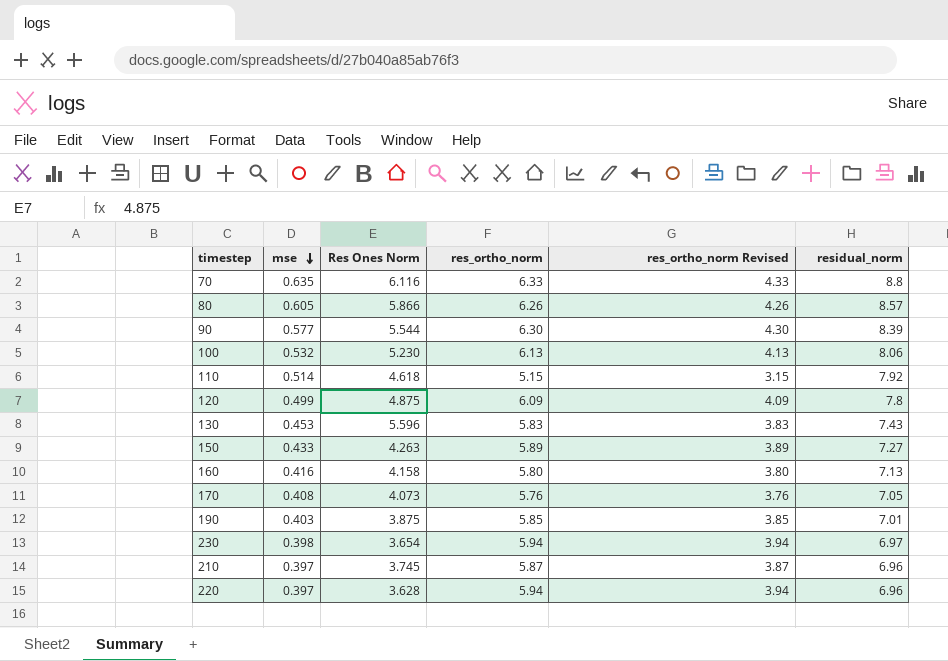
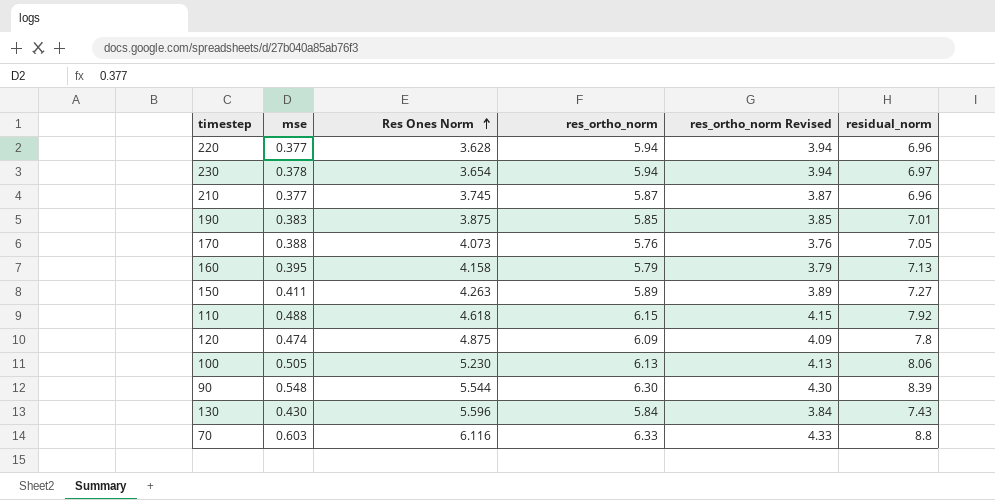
row order: mse descending -> Res Ones Norm ascending
row 80: 0.605 | 5.866 | 6.26 | 4.26 | 8.57 -> none
220 | mse: 0.397 -> 0.377
230 | mse: 0.398 -> 0.378
210 | mse: 0.397 -> 0.377
190 | mse: 0.403 -> 0.383
170 | mse: 0.408 -> 0.388
160 | mse: 0.416 -> 0.395
160 | res_ortho_norm: 5.80 -> 5.79
160 | res_ortho_norm Revised: 3.80 -> 3.79
150 | mse: 0.433 -> 0.411
110 | mse: 0.514 -> 0.488
110 | res_ortho_norm: 5.15 -> 6.15
110 | res_ortho_norm Revised: 3.15 -> 4.15
120 | mse: 0.499 -> 0.474
100 | mse: 0.532 -> 0.505
90 | mse: 0.577 -> 0.548
130 | mse: 0.453 -> 0.430
130 | res_ortho_norm: 5.83 -> 5.84
130 | res_ortho_norm Revised: 3.83 -> 3.84
70 | mse: 0.635 -> 0.603

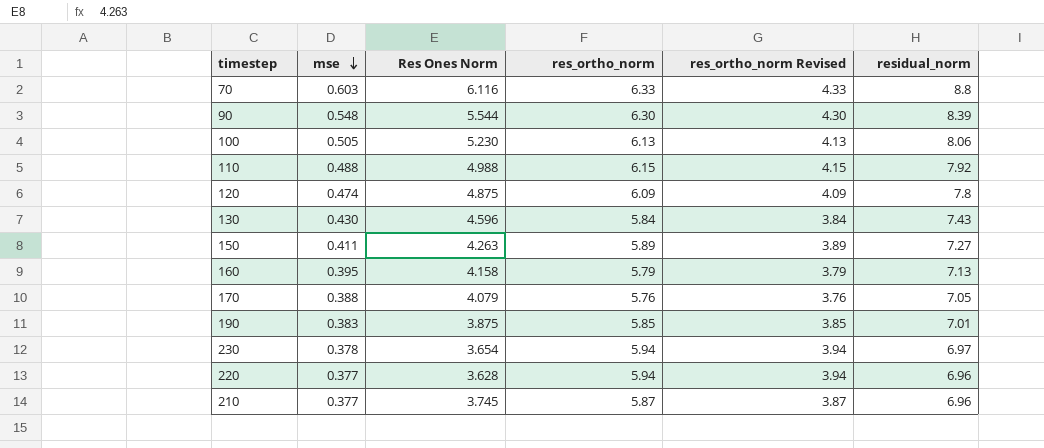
row order: Res Ones Norm ascending -> mse descending
110 | Res Ones Norm: 4.618 -> 4.988
130 | Res Ones Norm: 5.596 -> 4.596
170 | Res Ones Norm: 4.073 -> 4.079

